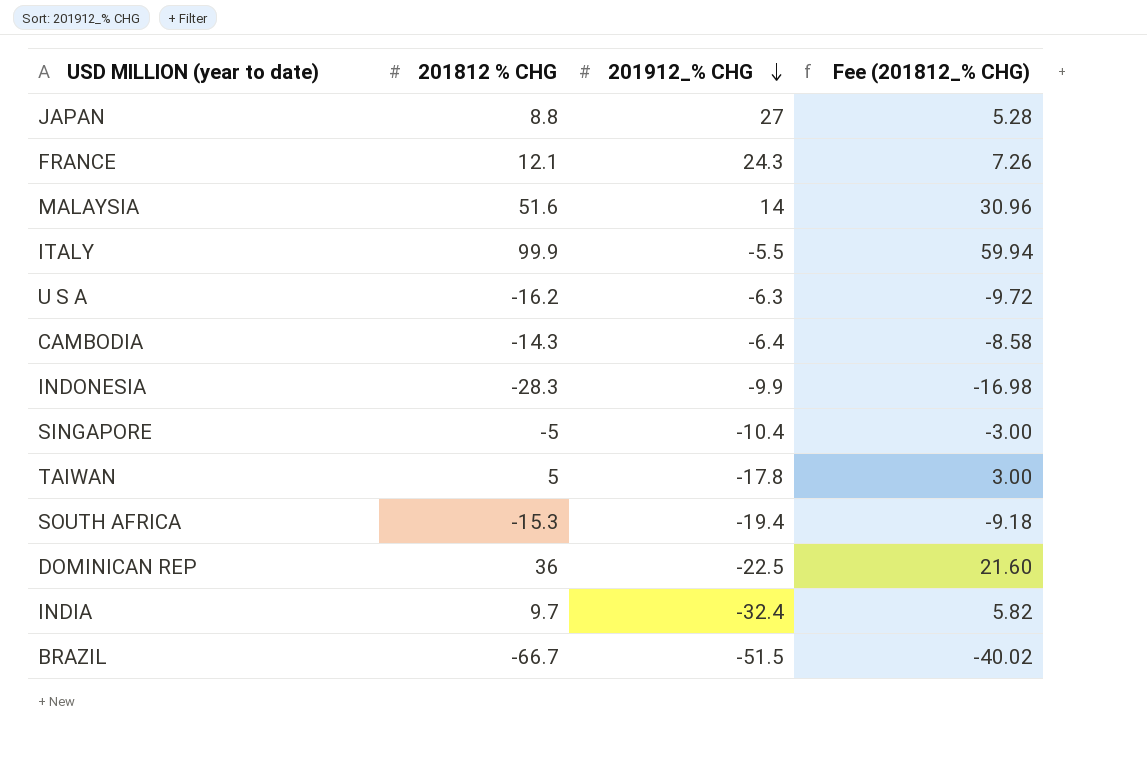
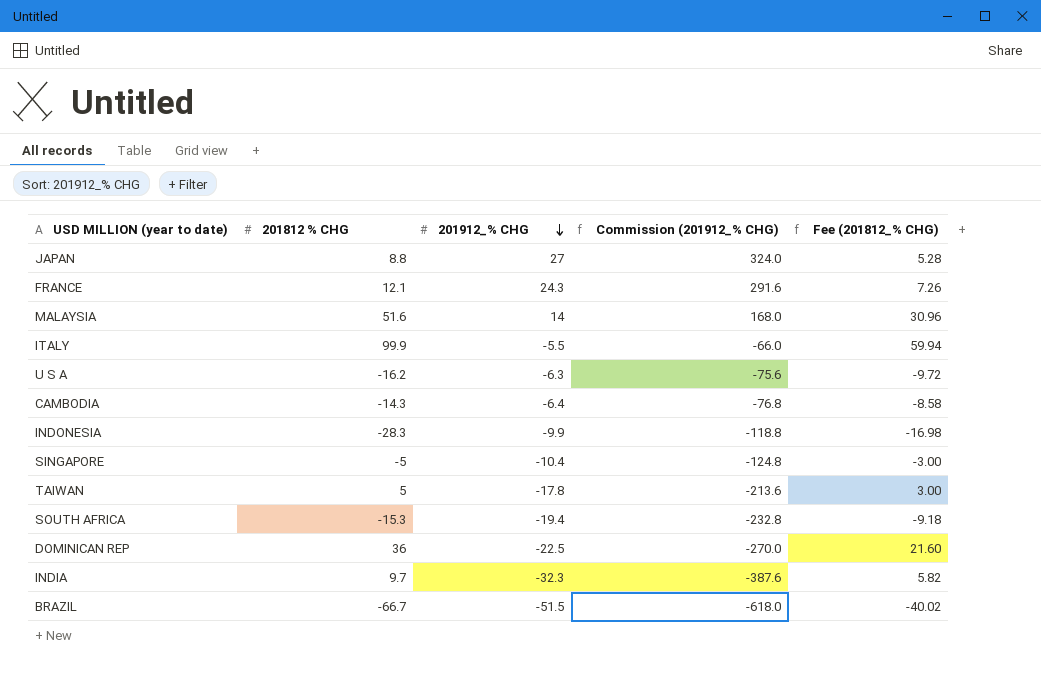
column Commission (201912_% CHG) | formula: none -> [201912_% CHG] * 12
INDIA | 201912_% CHG: -32.4 -> -32.3

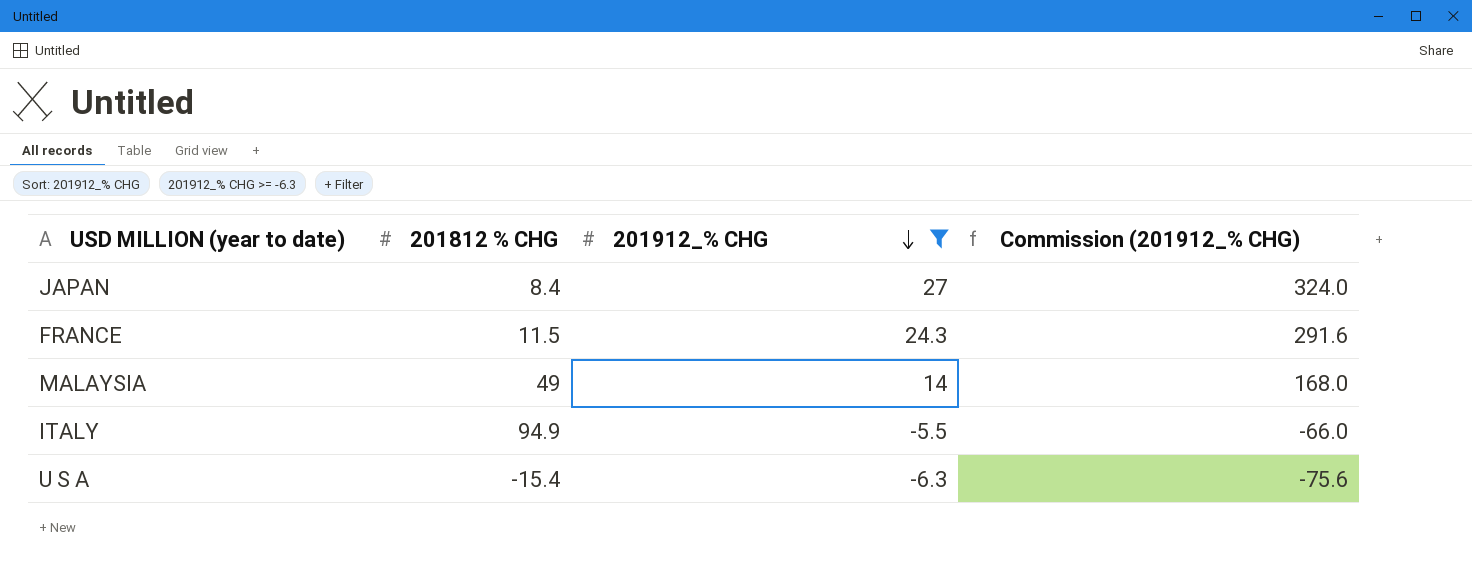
filter: none -> 201912_% CHG >= -6.3
column Fee (201812_% CHG) | formula: [201812 % CHG] * 0.6 -> none
JAPAN | 201812 % CHG: 8.8 -> 8.4
FRANCE | 201812 % CHG: 12.1 -> 11.5
MALAYSIA | 201812 % CHG: 51.6 -> 49
ITALY | 201812 % CHG: 99.9 -> 94.9
U S A | 201812 % CHG: -16.2 -> -15.4

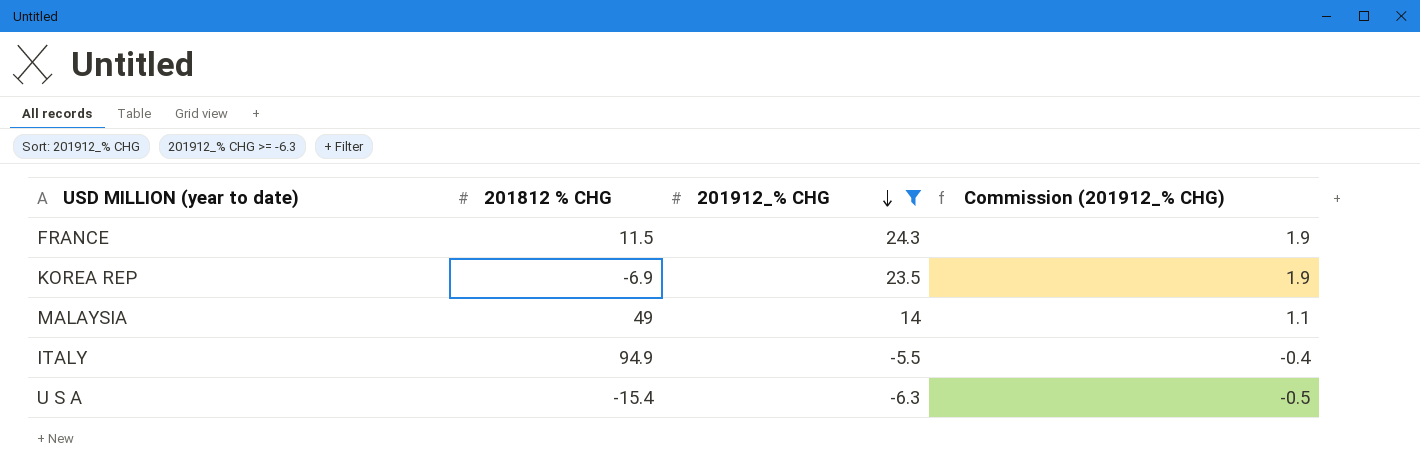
column Commission (201912_% CHG) | formula: [201912_% CHG] * 12 -> [201912_% CHG] * 0.08
row JAPAN: 8.4 | 27 | 324.0 -> none
row KOREA REP: none -> -6.9 | 23.5 | 1.9

